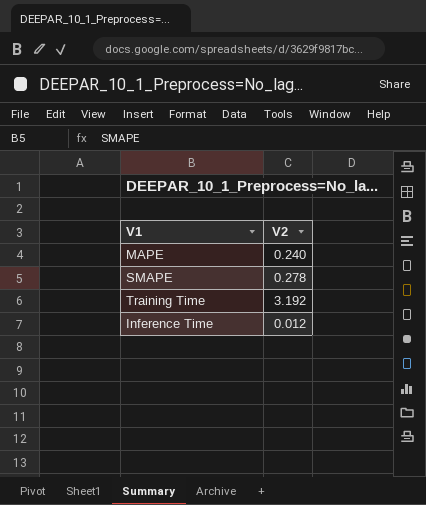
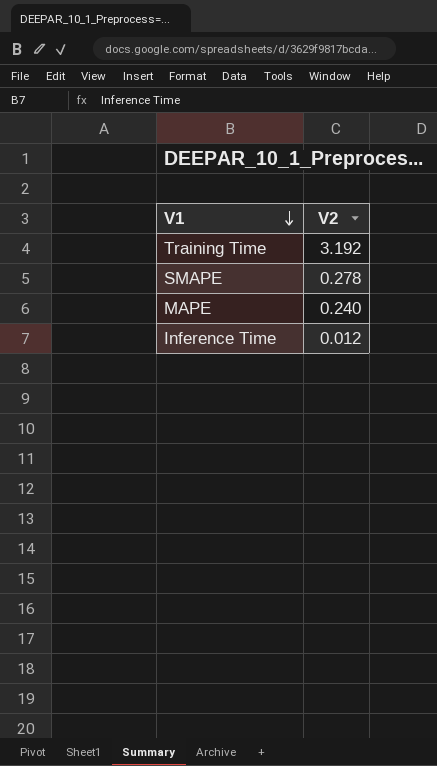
row order: none -> V1 descending

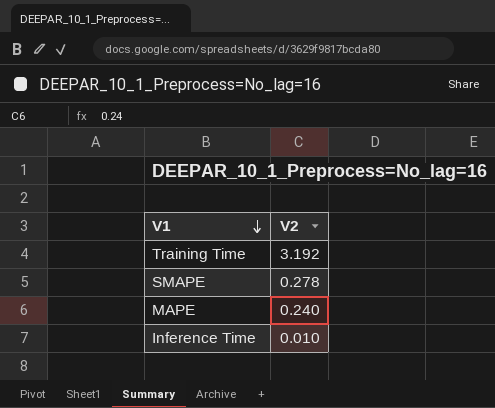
Inference Time | V2: 0.012 -> 0.010

